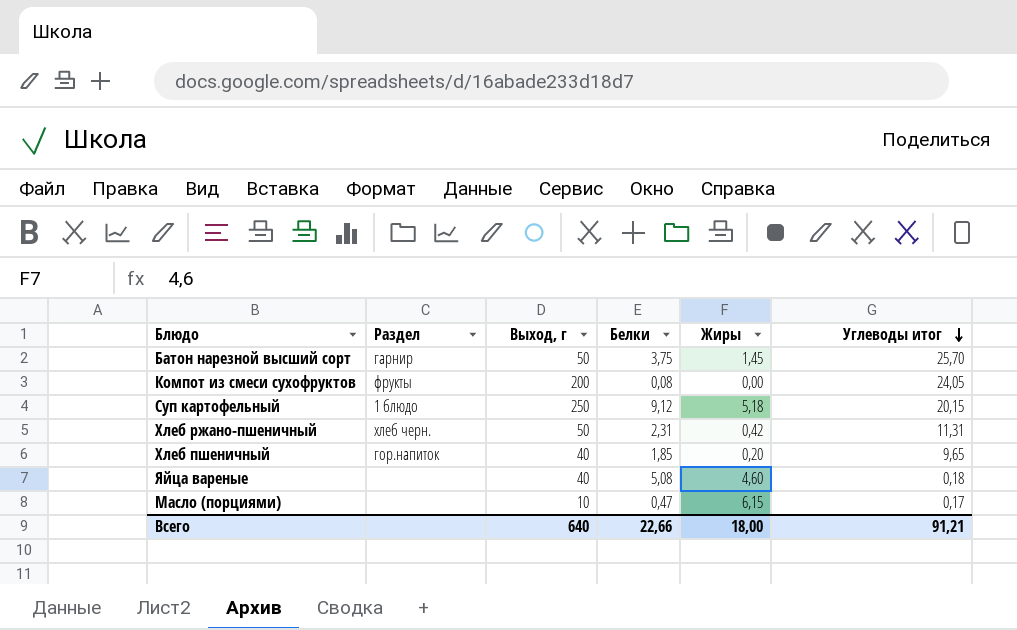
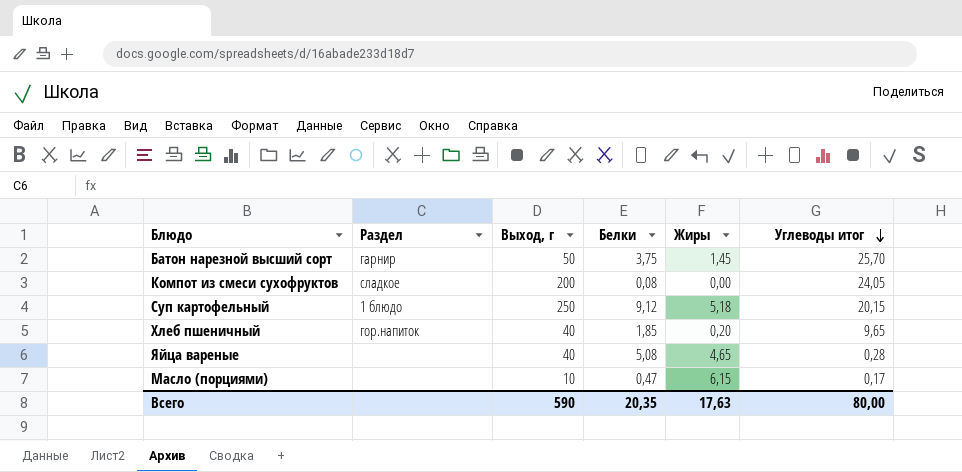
row Хлеб ржано-пшеничный: хлеб черн. | 50 | 2,31 | 0,42 | 11,31 -> none
Компот из смеси сухофруктов | Раздел: фрукты -> сладкое
Яйца вареные | Жиры: 4,60 -> 4,65
Яйца вареные | Углеводы итог: 0,18 -> 0,28
Всего | Выход, г: 640 -> 590
Всего | Белки: 22,66 -> 20,35
Всего | Жиры: 18,00 -> 17,63
Всего | Углеводы итог: 91,21 -> 80,00

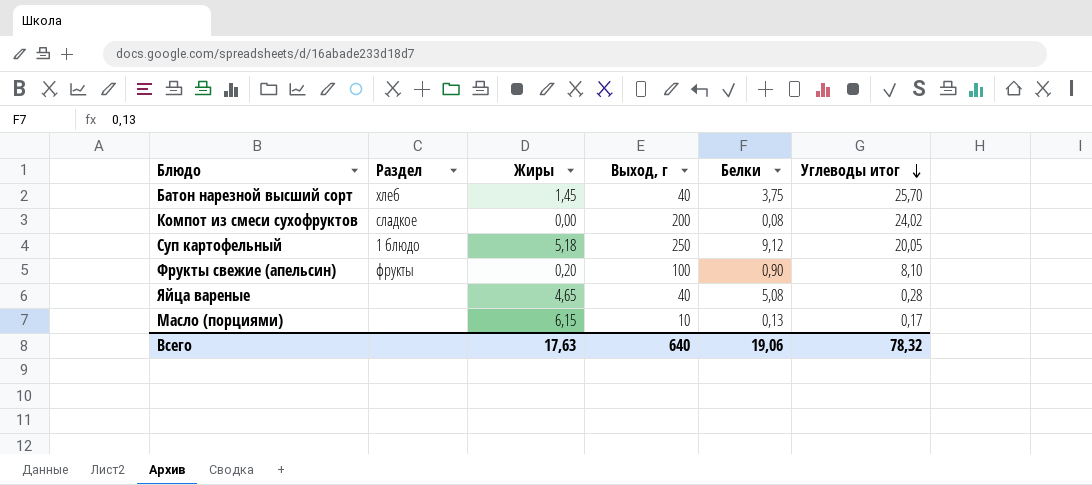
column Жиры | position: 5 -> 3
row Хлеб пшеничный: гор.напиток | 40 | 1,85 | 0,20 | 9,65 -> none
Батон нарезной высший сорт | Раздел: гарнир -> хлеб
Батон нарезной высший сорт | Выход, г: 50 -> 40
Компот из смеси сухофруктов | Углеводы итог: 24,05 -> 24,02
Суп картофельный | Углеводы итог: 20,15 -> 20,05
row Фрукты свежие (апельсин): none -> фрукты | 0,20 | 100 | 0,90 | 8,10
Масло (порциями) | Белки: 0,47 -> 0,13
Всего | Выход, г: 590 -> 640
Всего | Белки: 20,35 -> 19,06
Всего | Углеводы итог: 80,00 -> 78,32

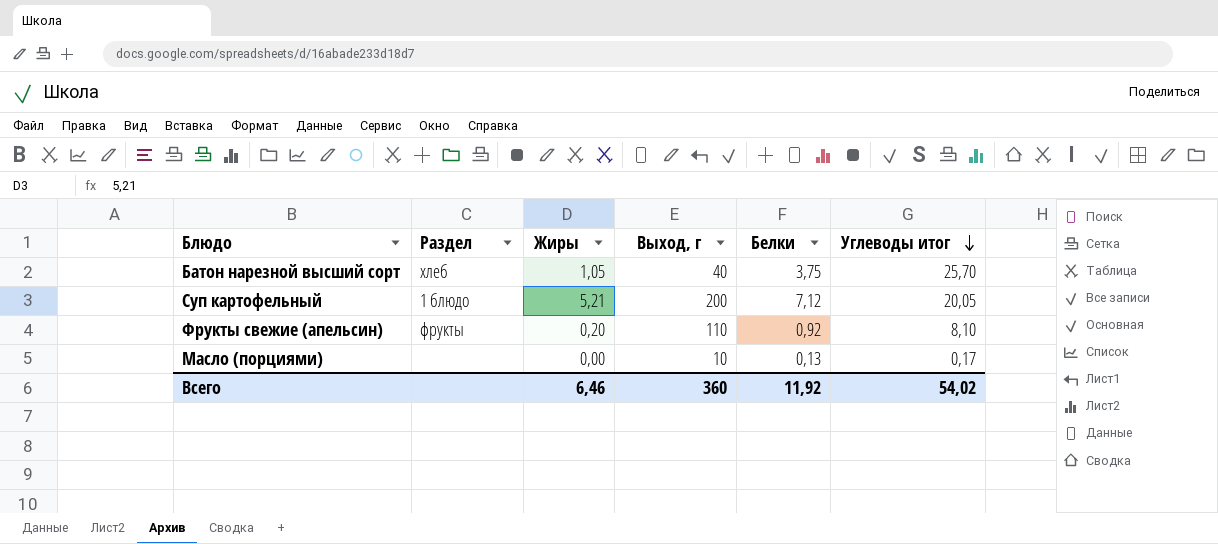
row Компот из смеси сухофруктов: сладкое | 0,00 | 200 | 0,08 | 24,02 -> none
row Яйца вареные: none | 4,65 | 40 | 5,08 | 0,28 -> none
Батон нарезной высший сорт | Жиры: 1,45 -> 1,05
Суп картофельный | Жиры: 5,18 -> 5,21
Суп картофельный | Выход, г: 250 -> 200
Суп картофельный | Белки: 9,12 -> 7,12
Фрукты свежие (апельсин) | Выход, г: 100 -> 110
Фрукты свежие (апельсин) | Белки: 0,90 -> 0,92
Масло (порциями) | Жиры: 6,15 -> 0,00
Всего | Жиры: 17,63 -> 6,46
Всего | Выход, г: 640 -> 360
Всего | Белки: 19,06 -> 11,92
Всего | Углеводы итог: 78,32 -> 54,02

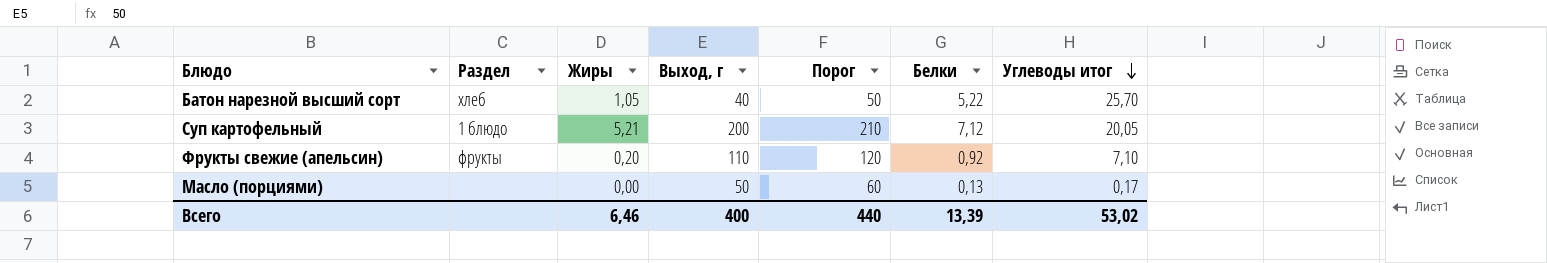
column Порог | formula: none -> [Выход, г] + 10
Батон нарезной высший сорт | Белки: 3,75 -> 5,22
Фрукты свежие (апельсин) | Углеводы итог: 8,10 -> 7,10
Масло (порциями) | Выход, г: 10 -> 50
Всего | Выход, г: 360 -> 400
Всего | Белки: 11,92 -> 13,39
Всего | Углеводы итог: 54,02 -> 53,02

